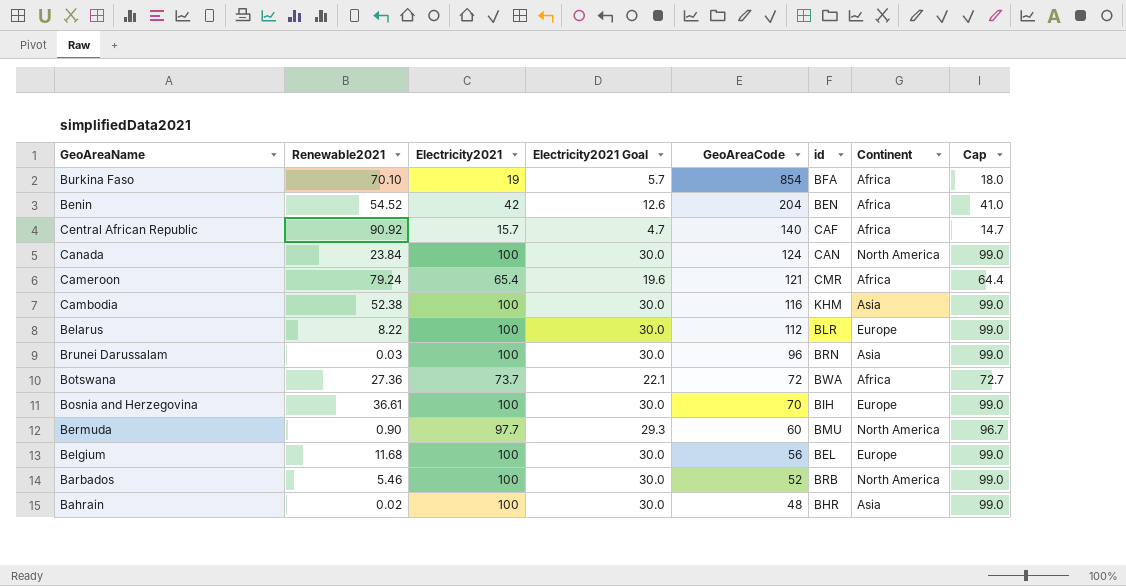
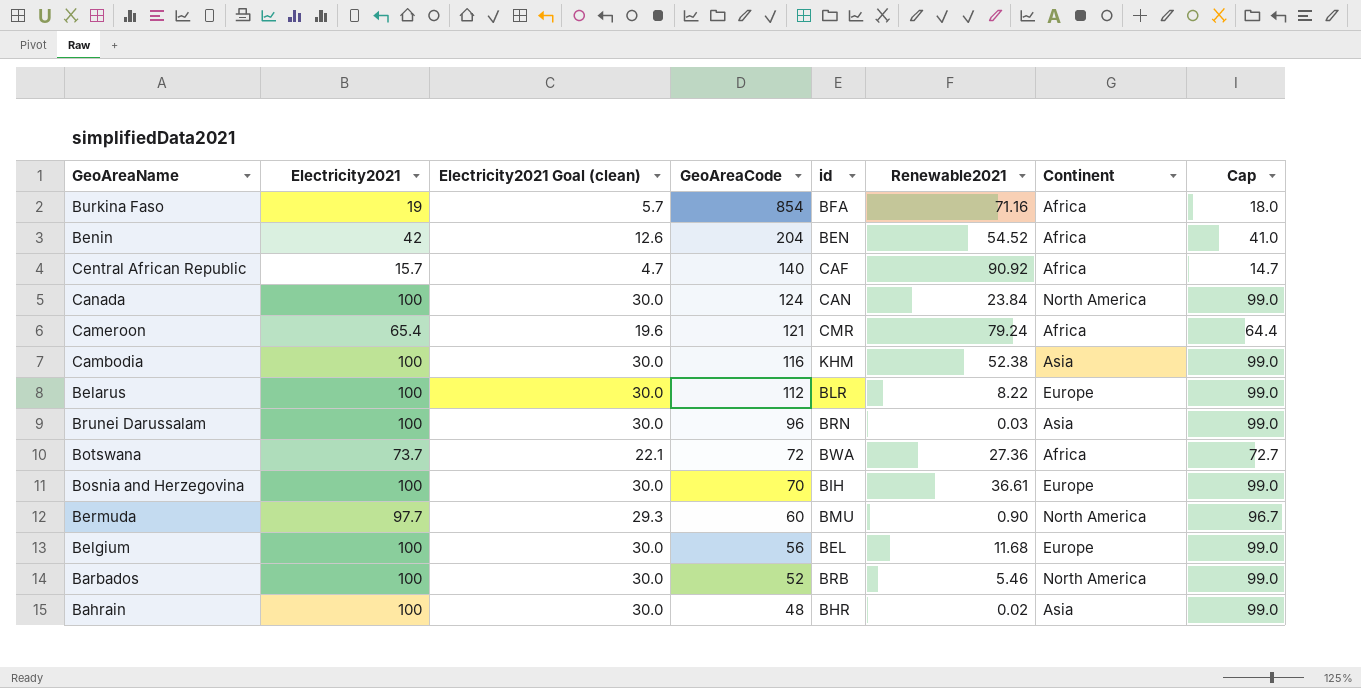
column name: Electricity2021 Goal -> Electricity2021 Goal (clean)
column Renewable2021 | position: 2 -> 6
Burkina Faso | Renewable2021: 70.10 -> 71.16

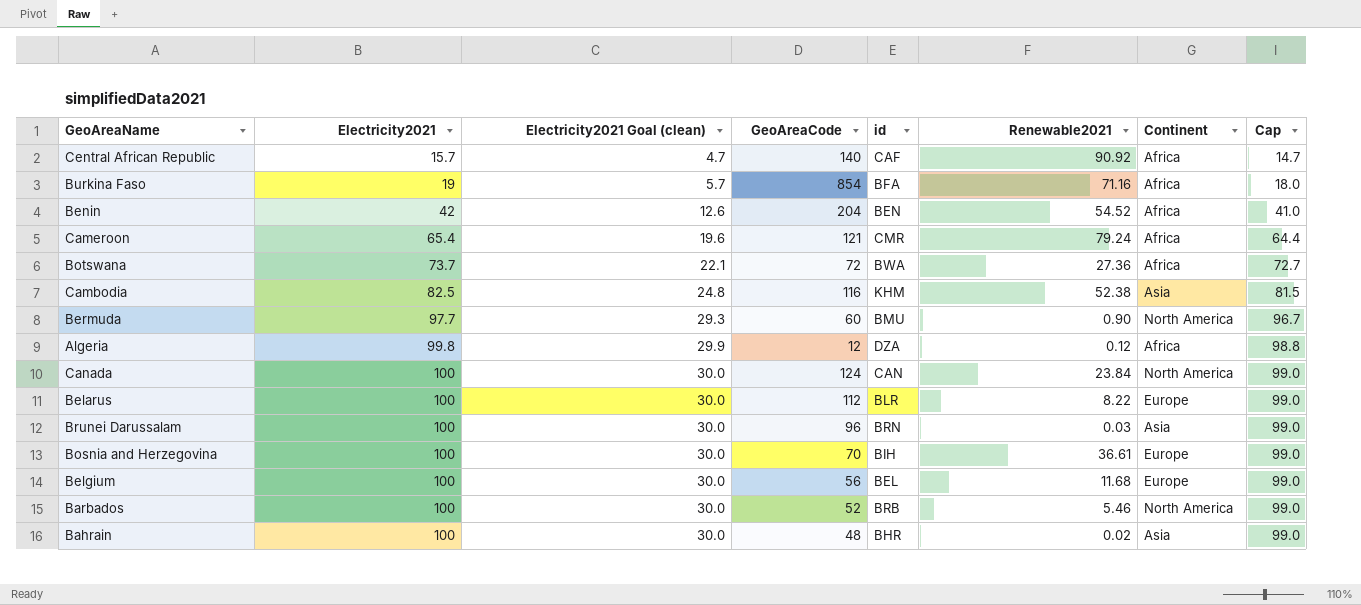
row order: GeoAreaCode descending -> Electricity2021 ascending
Cambodia | Electricity2021: 100 -> 82.5
Cambodia | Electricity2021 Goal (clean): 30.0 -> 24.8
Cambodia | Cap: 99.0 -> 81.5
row Algeria: none -> 99.8 | 29.9 | 12 | DZA | 0.12 | Africa | 98.8

